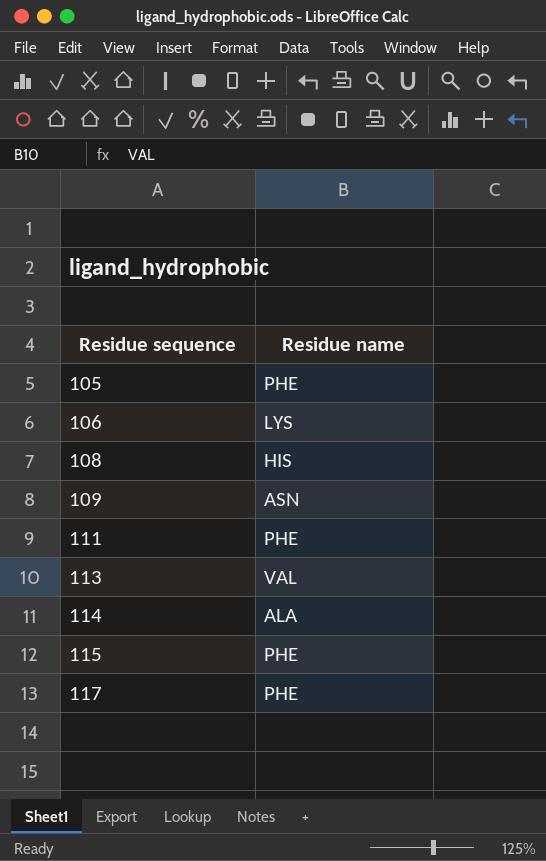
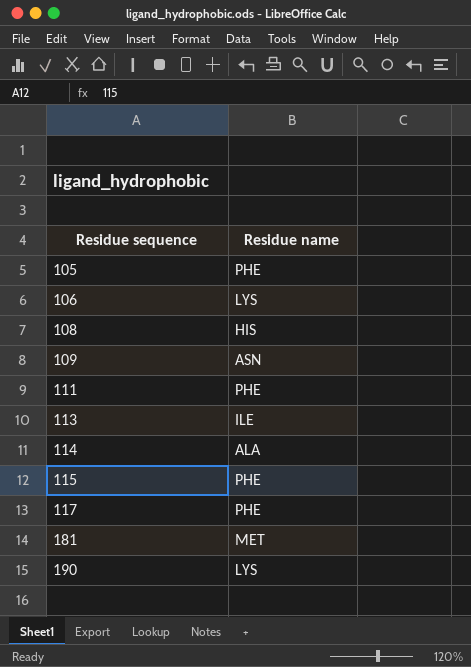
113 | Residue name: VAL -> ILE
row 181: none -> MET
row 190: none -> LYS

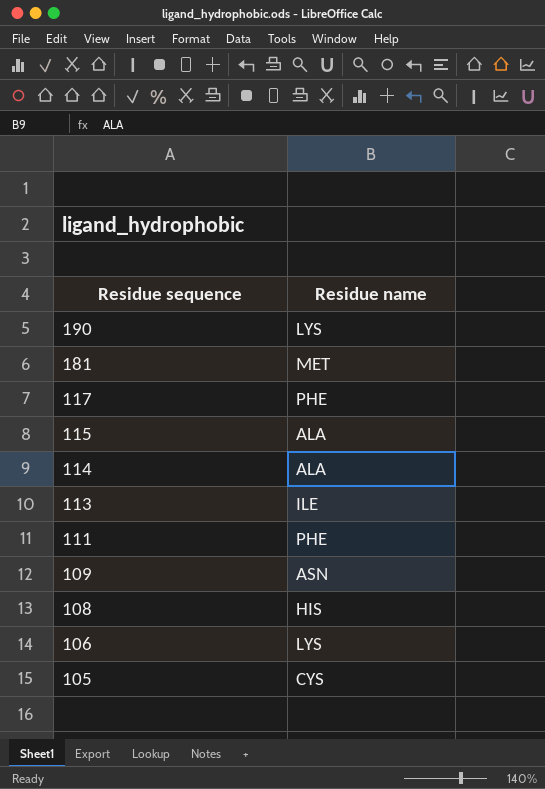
row order: Residue sequence ascending -> Residue sequence descending
115 | Residue name: PHE -> ALA
105 | Residue name: PHE -> CYS

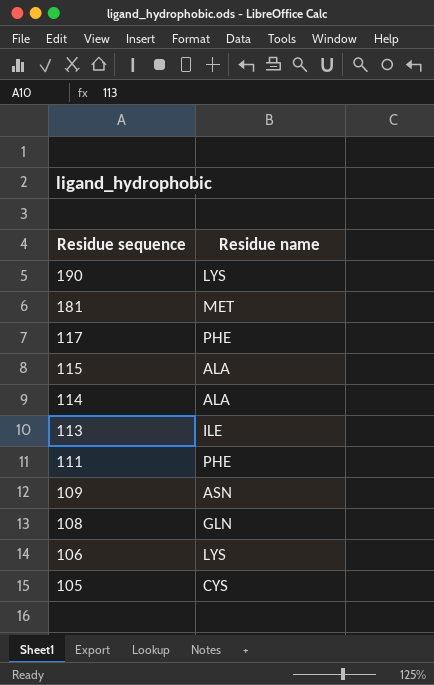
108 | Residue name: HIS -> GLN

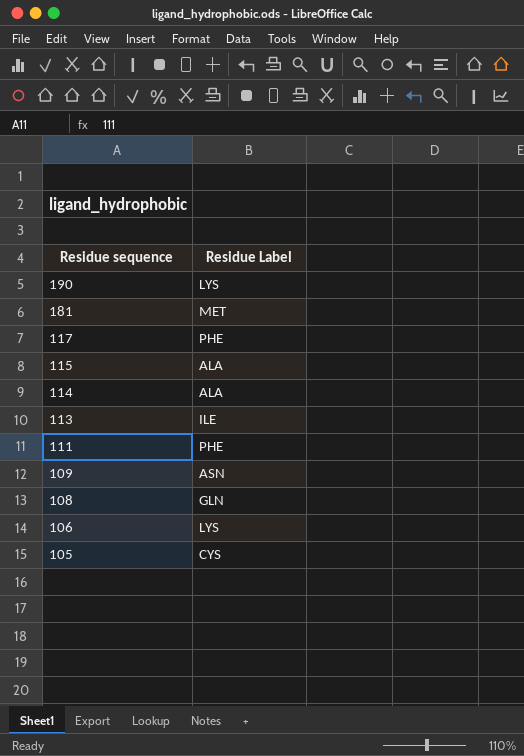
column name: Residue name -> Residue Label

